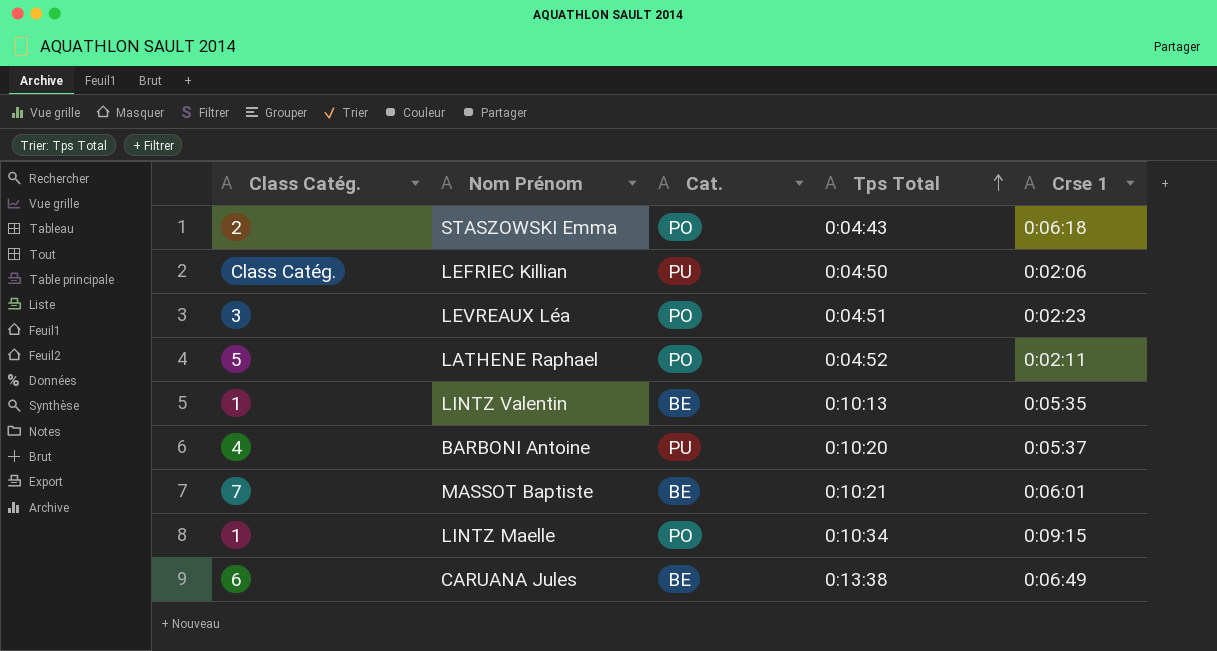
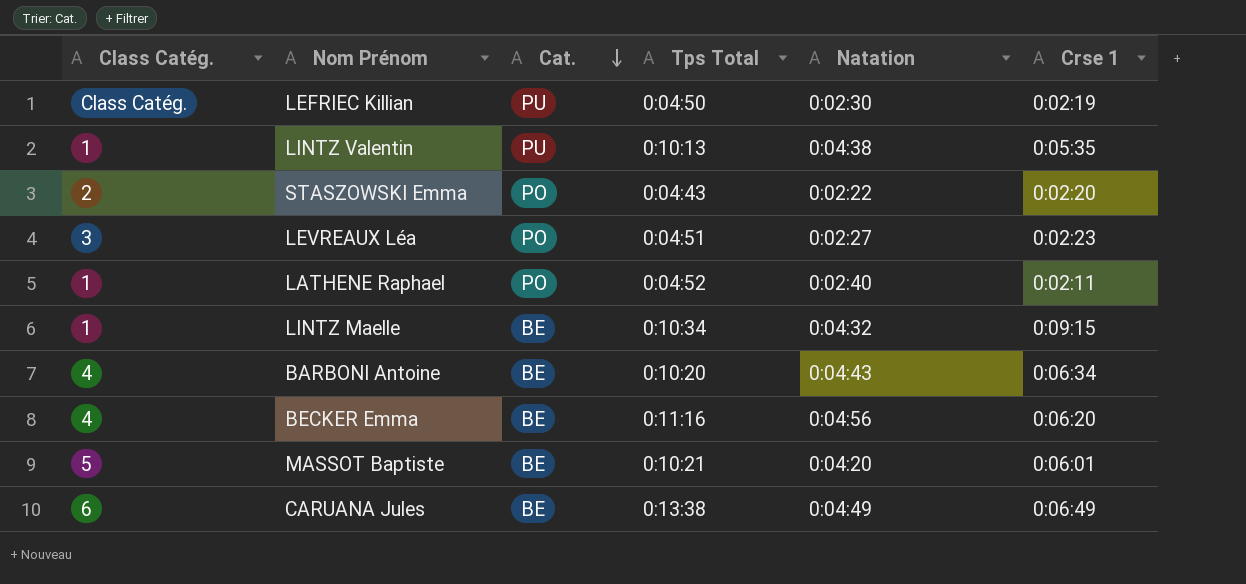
row order: Tps Total ascending -> Cat. descending
column Natation | position: none -> 5
LEFRIEC Killian | Crse 1: 0:02:06 -> 0:02:19
LINTZ Valentin | Cat.: BE -> PU
STASZOWSKI Emma | Crse 1: 0:06:18 -> 0:02:20
LATHENE Raphael | Class Catég.: 5 -> 1
LINTZ Maelle | Cat.: PO -> BE
BARBONI Antoine | Cat.: PU -> BE
BARBONI Antoine | Crse 1: 0:05:37 -> 0:06:34
row BECKER Emma: none -> 4 | BE | 0:11:16 | 0:04:56 | 0:06:20
MASSOT Baptiste | Class Catég.: 7 -> 5

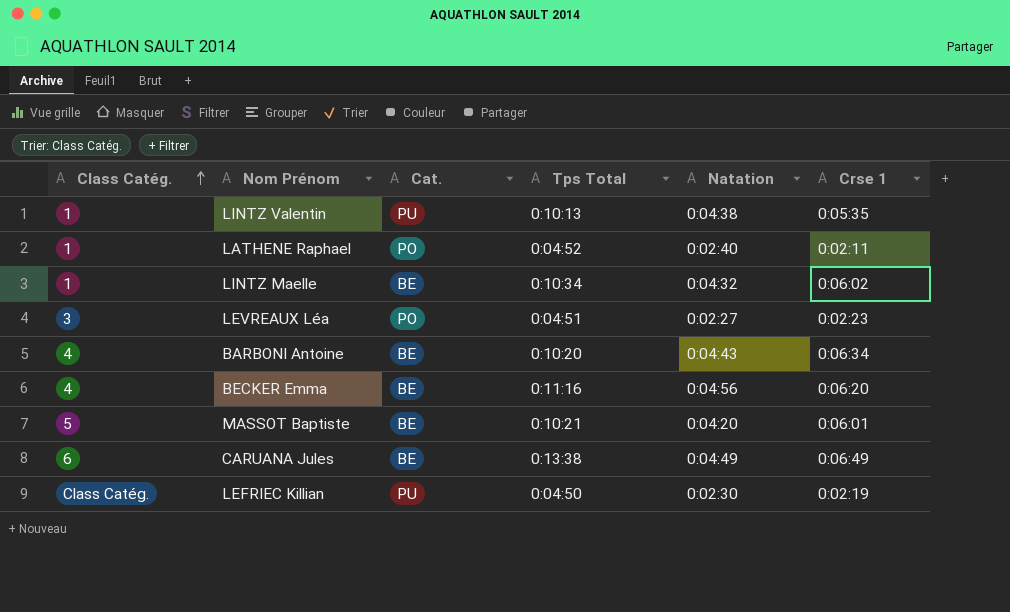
row order: Cat. descending -> Class Catég. ascending
row STASZOWSKI Emma: 2 | PO | 0:04:43 | 0:02:22 | 0:02:20 -> none
LINTZ Maelle | Crse 1: 0:09:15 -> 0:06:02

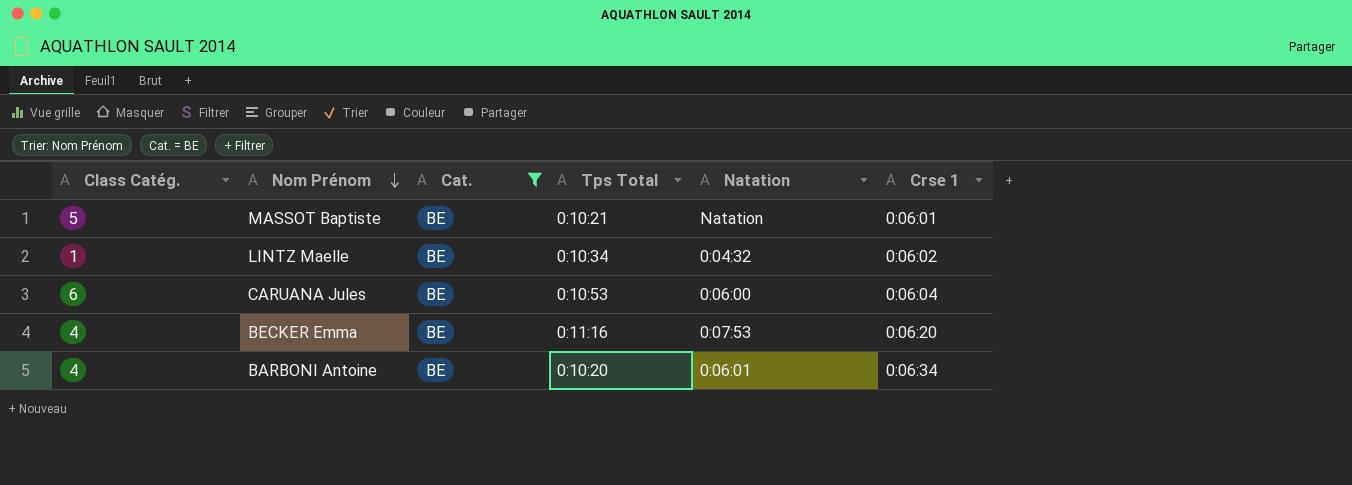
filter: none -> Cat. = BE
row order: Class Catég. ascending -> Nom Prénom descending
MASSOT Baptiste | Natation: 0:04:20 -> Natation
CARUANA Jules | Tps Total: 0:13:38 -> 0:10:53
CARUANA Jules | Natation: 0:04:49 -> 0:06:00
CARUANA Jules | Crse 1: 0:06:49 -> 0:06:04
BECKER Emma | Natation: 0:04:56 -> 0:07:53
BARBONI Antoine | Natation: 0:04:43 -> 0:06:01

